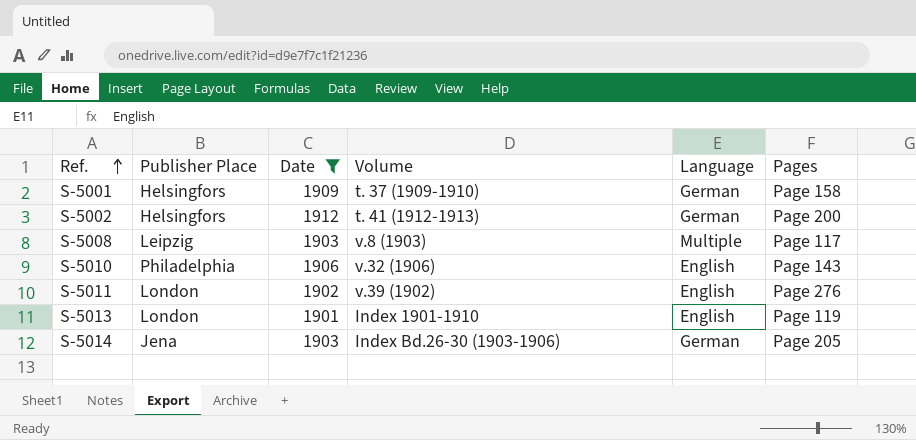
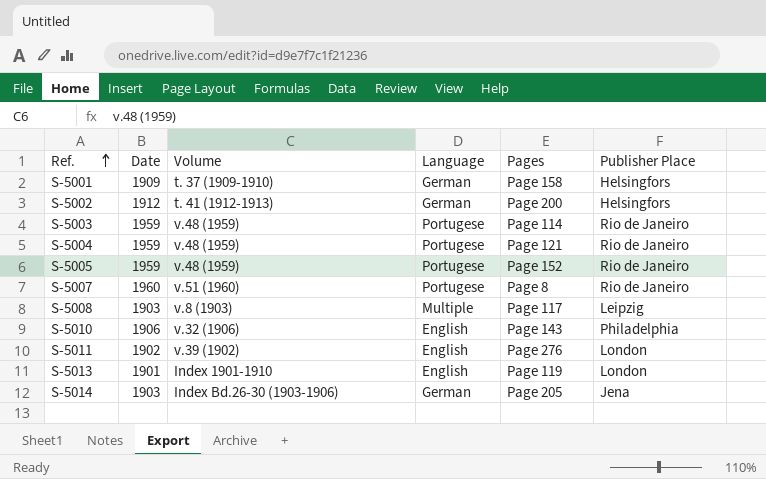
filter: Date <= 1912 -> none
column Publisher Place | position: 2 -> 6

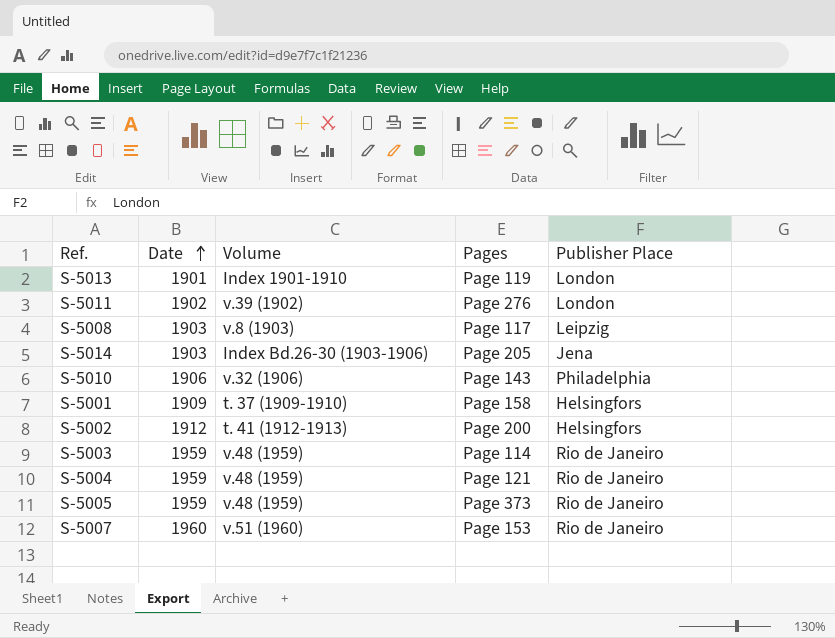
row order: Ref. ascending -> Date ascending
column Language | position: 4 -> none
S-5005 | Pages: Page 152 -> Page 373
S-5007 | Pages: Page 8 -> Page 153

